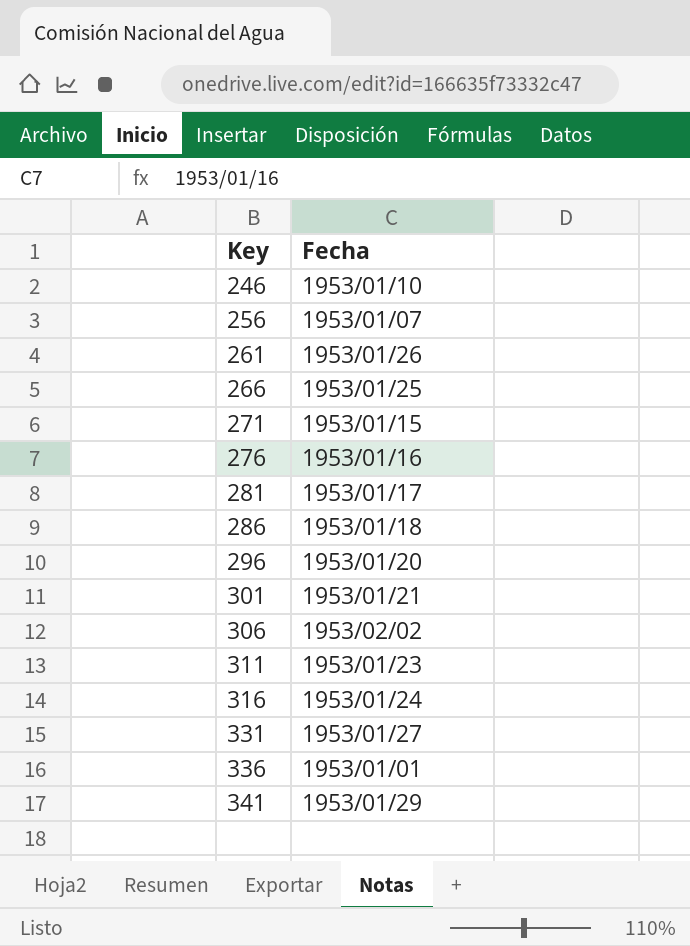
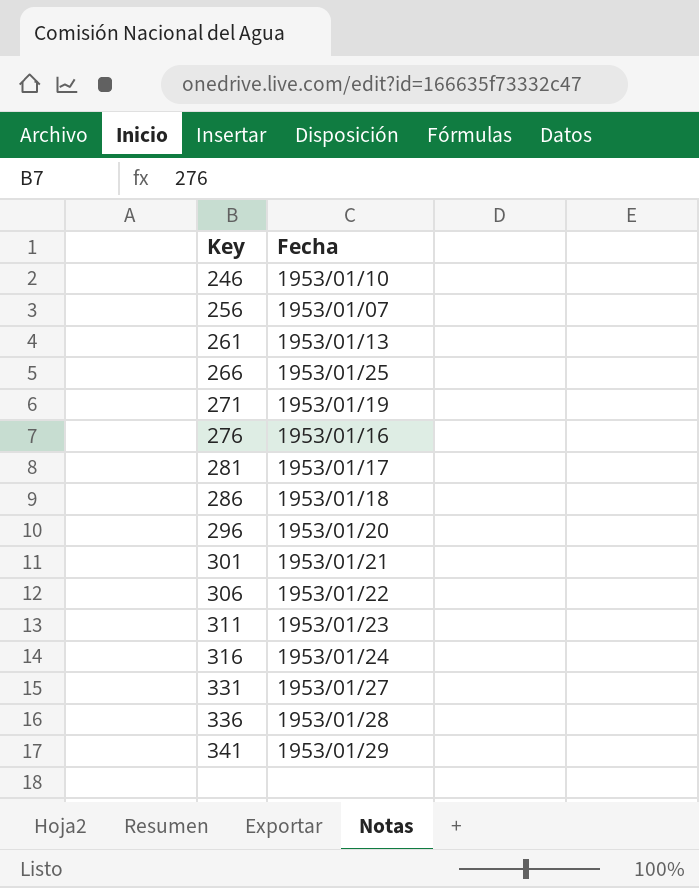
261 | Fecha: 1953/01/26 -> 1953/01/13
271 | Fecha: 1953/01/15 -> 1953/01/19
306 | Fecha: 1953/02/02 -> 1953/01/22
336 | Fecha: 1953/01/01 -> 1953/01/28

